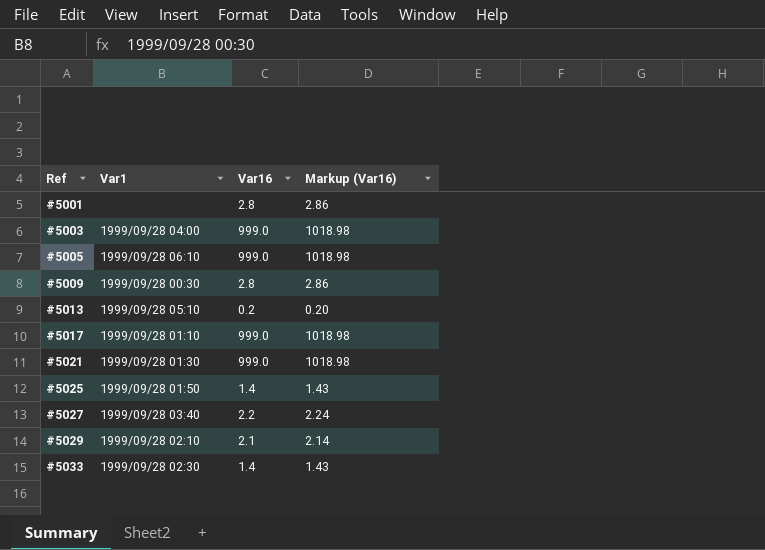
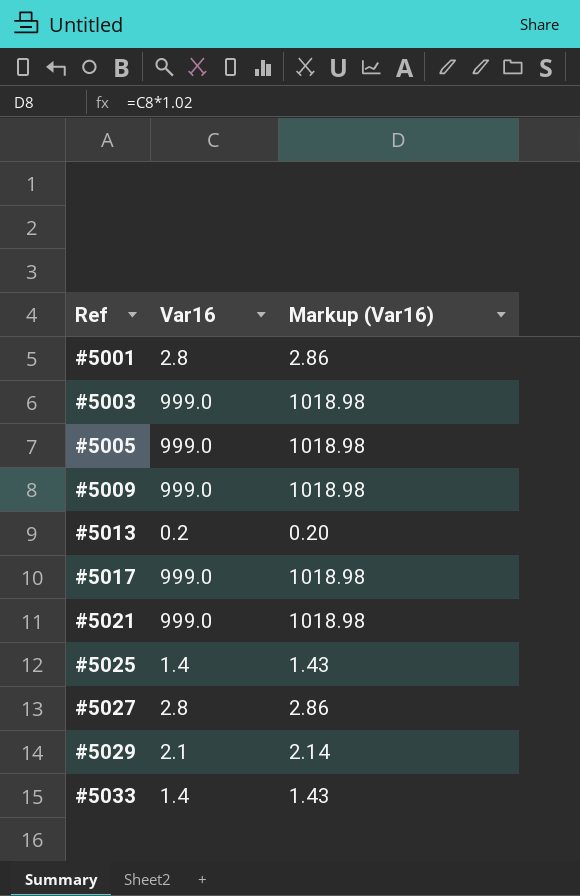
column Var1 | position: 2 -> none
#5009 | Var16: 2.8 -> 999.0
#5009 | Markup (Var16): 2.86 -> 1018.98
#5027 | Var16: 2.2 -> 2.8
#5027 | Markup (Var16): 2.24 -> 2.86

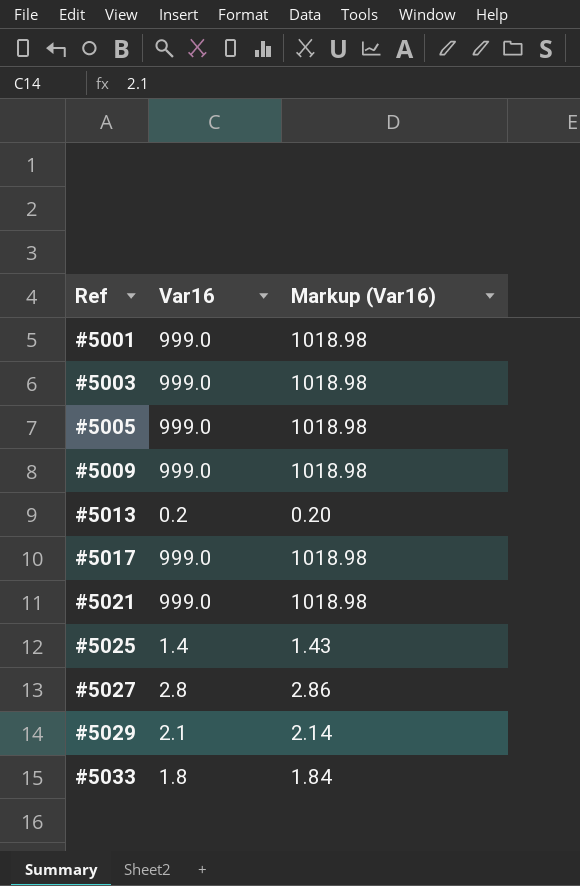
#5001 | Var16: 2.8 -> 999.0
#5001 | Markup (Var16): 2.86 -> 1018.98
#5033 | Var16: 1.4 -> 1.8
#5033 | Markup (Var16): 1.43 -> 1.84

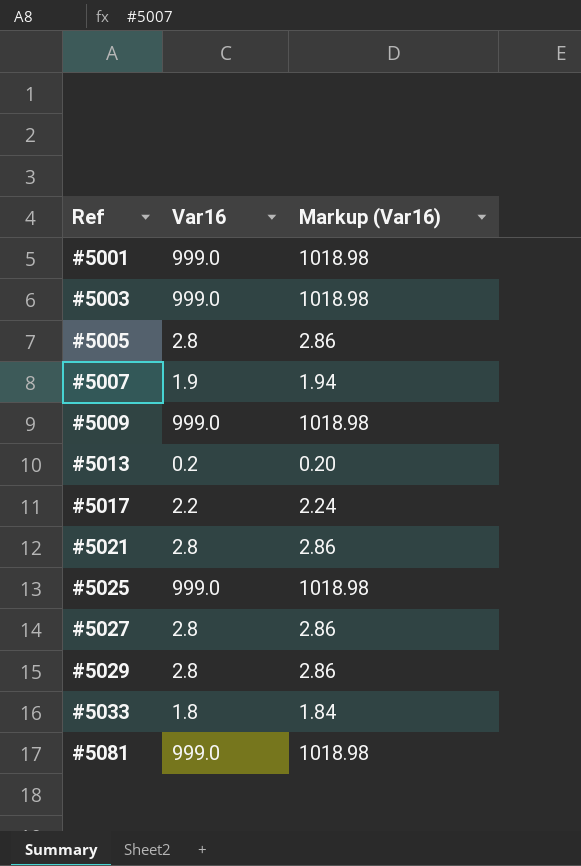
#5005 | Var16: 999.0 -> 2.8
#5005 | Markup (Var16): 1018.98 -> 2.86
row #5007: none -> 1.9 | 1.94
#5017 | Var16: 999.0 -> 2.2
#5017 | Markup (Var16): 1018.98 -> 2.24
#5021 | Var16: 999.0 -> 2.8
#5021 | Markup (Var16): 1018.98 -> 2.86
#5025 | Var16: 1.4 -> 999.0
#5025 | Markup (Var16): 1.43 -> 1018.98
#5029 | Var16: 2.1 -> 2.8
#5029 | Markup (Var16): 2.14 -> 2.86
row #5081: none -> 999.0 | 1018.98

